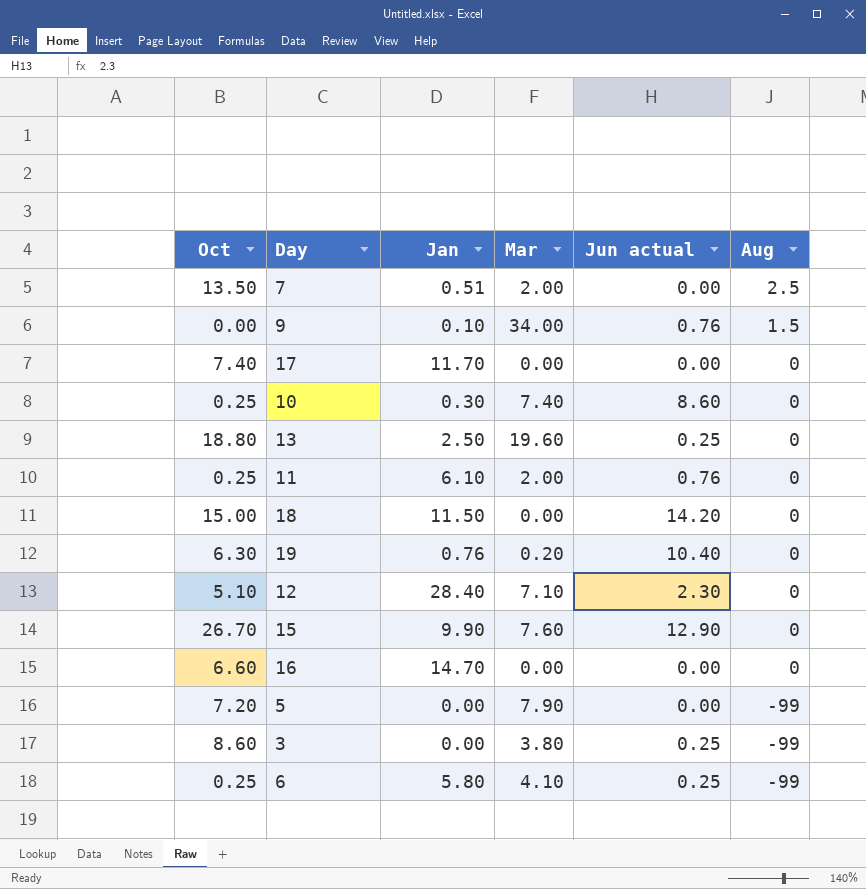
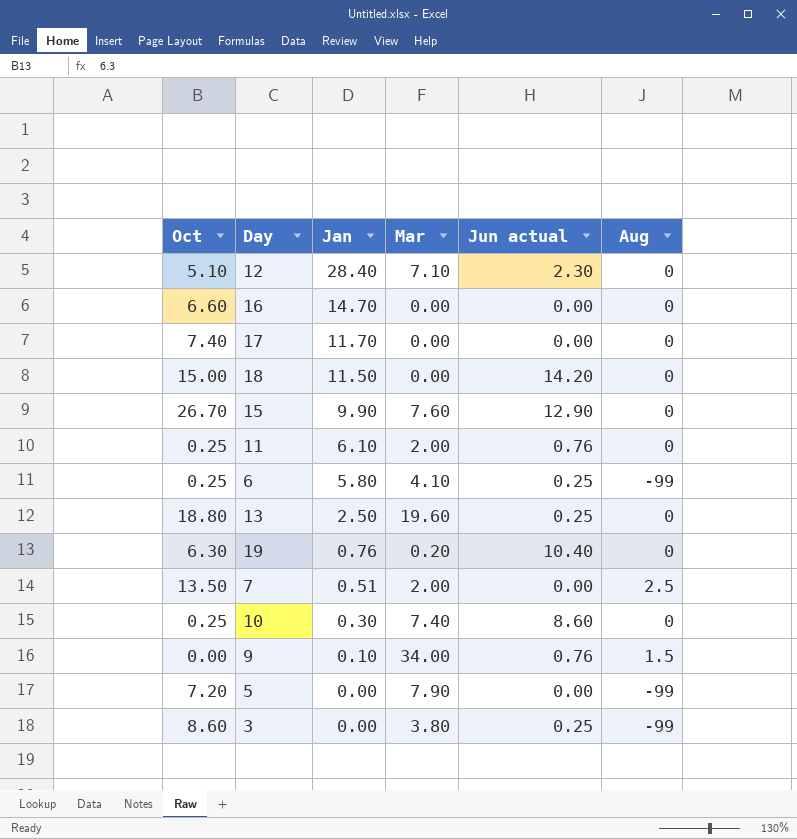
row order: Aug descending -> Jan descending

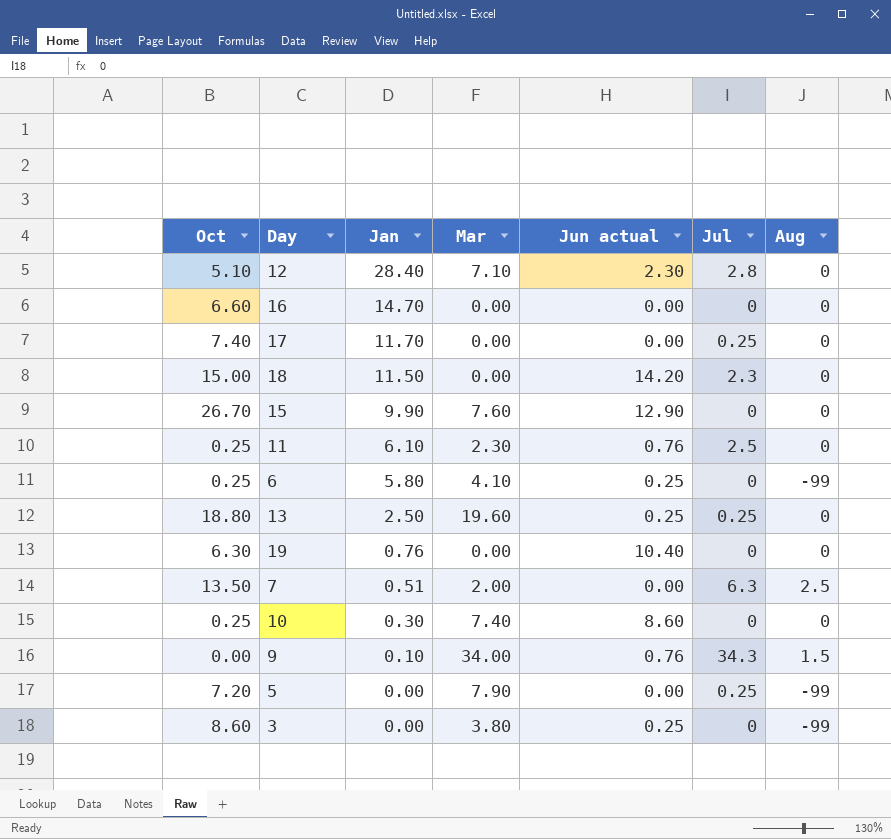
column Jul | position: none -> 6
11 | Mar: 2.00 -> 2.30
19 | Mar: 0.20 -> 0.00

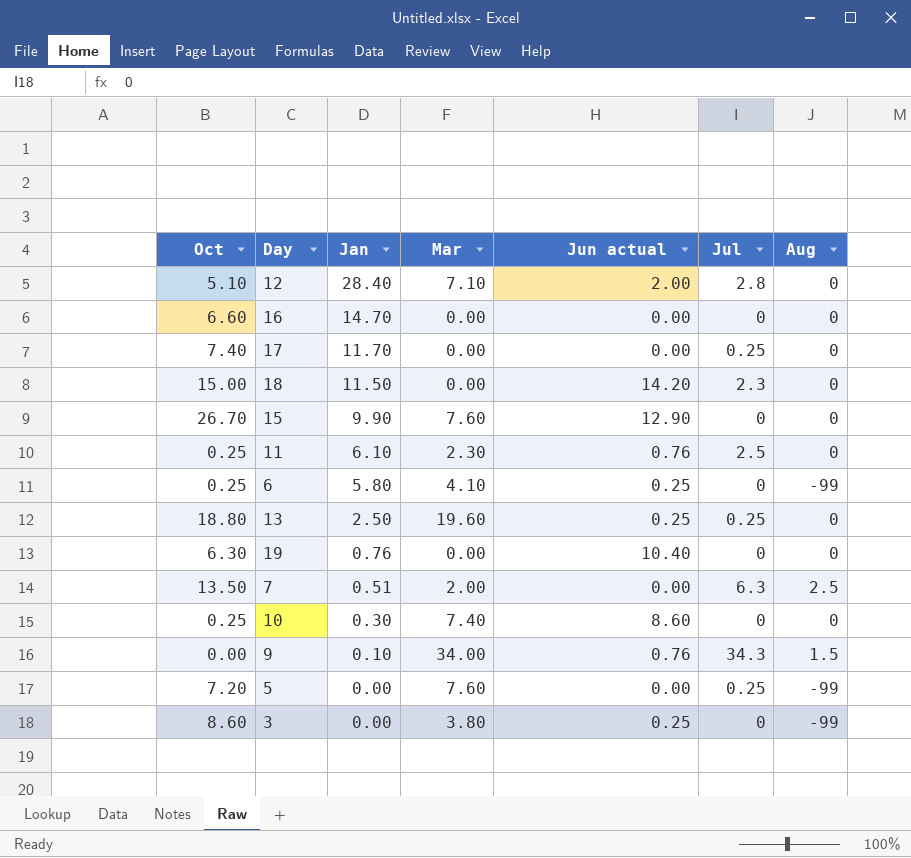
12 | Jun actual: 2.30 -> 2.00
5 | Mar: 7.90 -> 7.60

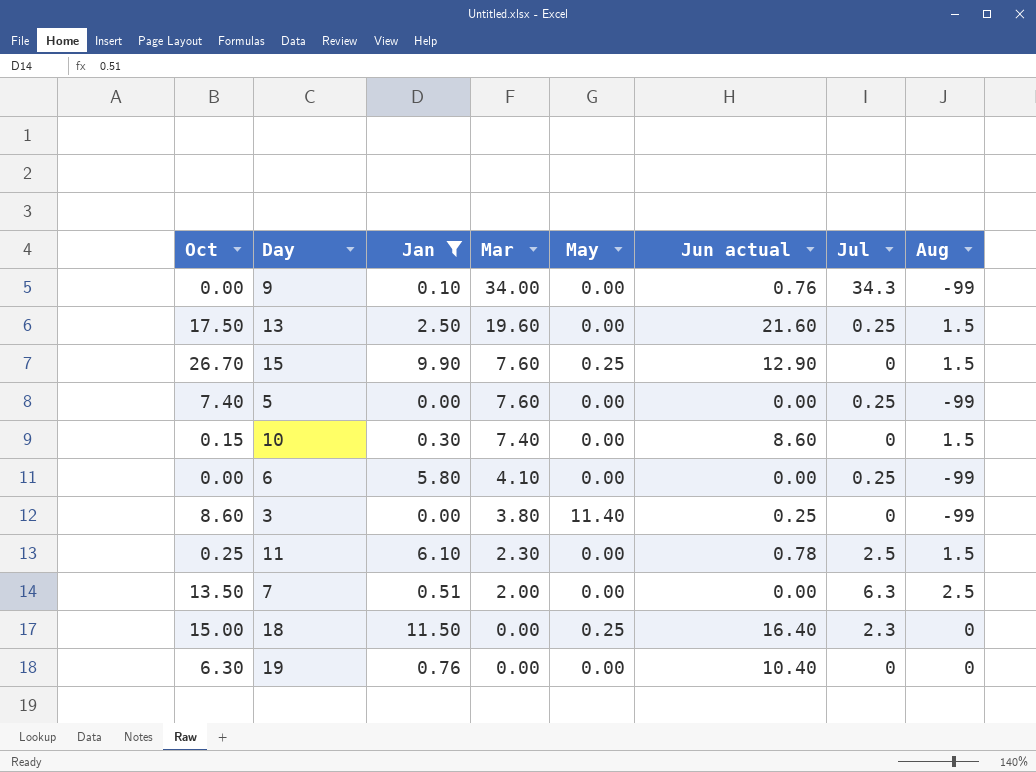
filter: none -> Jan <= 11.50
row order: Jan descending -> Mar descending
column May | position: none -> 5
9 | Aug: 1.5 -> -99
13 | Oct: 18.80 -> 17.50
13 | Jun actual: 0.25 -> 21.60
13 | Aug: 0 -> 1.5
15 | Aug: 0 -> 1.5
5 | Oct: 7.20 -> 7.40
10 | Oct: 0.25 -> 0.15
10 | Aug: 0 -> 1.5
6 | Oct: 0.25 -> 0.00
6 | Jun actual: 0.25 -> 0.00
6 | Jul: 0 -> 0.25
11 | Jun actual: 0.76 -> 0.78
11 | Aug: 0 -> 1.5
18 | Jun actual: 14.20 -> 16.40

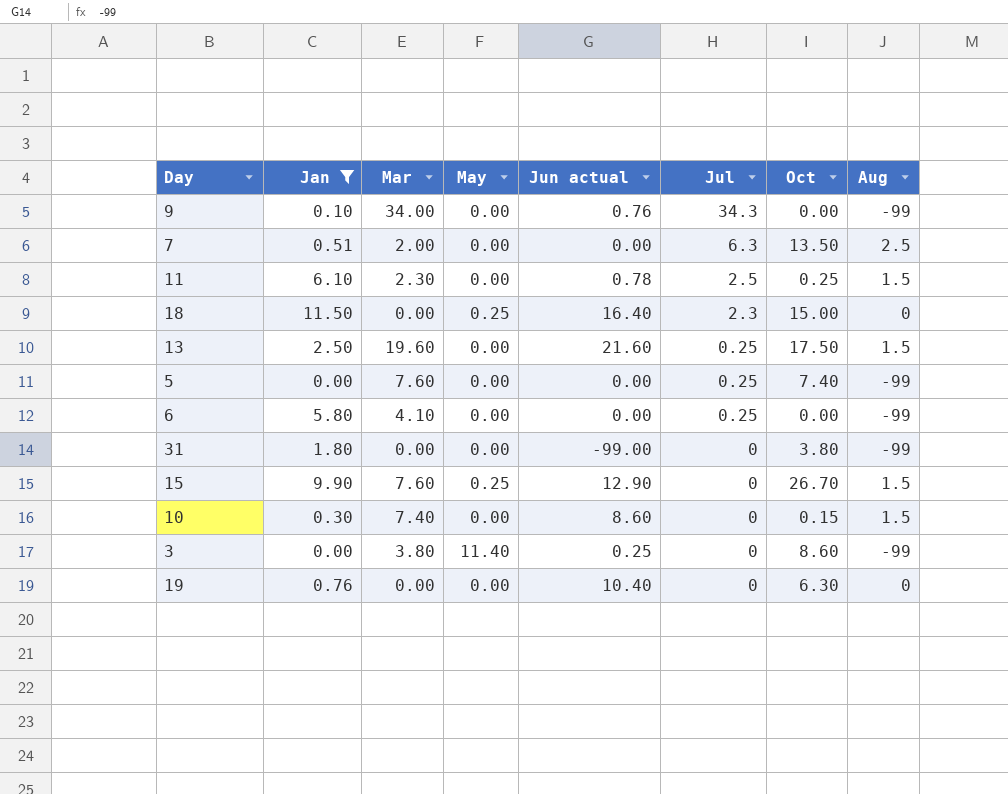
row order: Mar descending -> Jul descending
column Oct | position: 1 -> 7
row 31: none -> 1.80 | 0.00 | 0.00 | -99.00 | 0 | 3.80 | -99

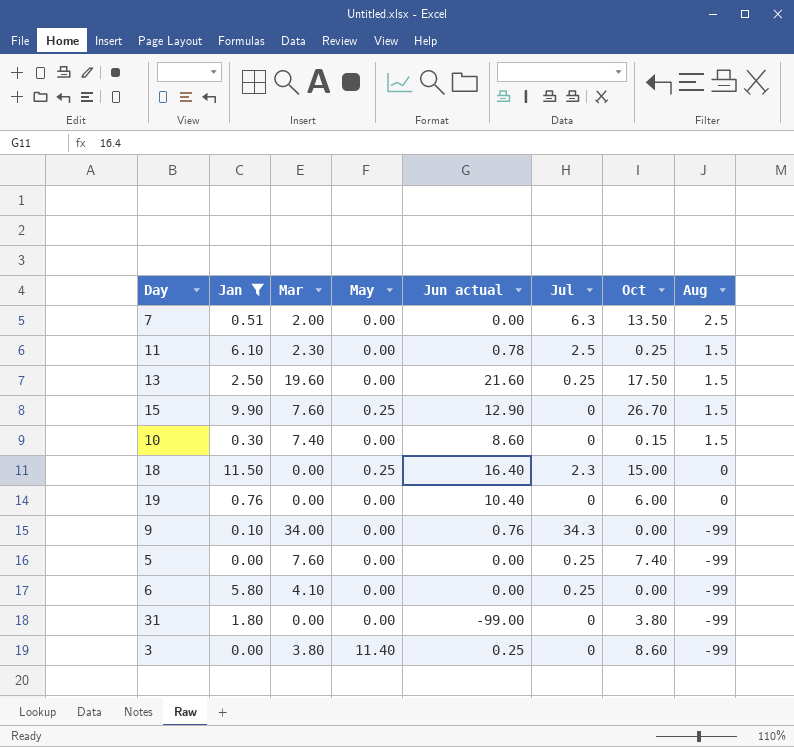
row order: Jul descending -> Aug descending
19 | Oct: 6.30 -> 6.00

